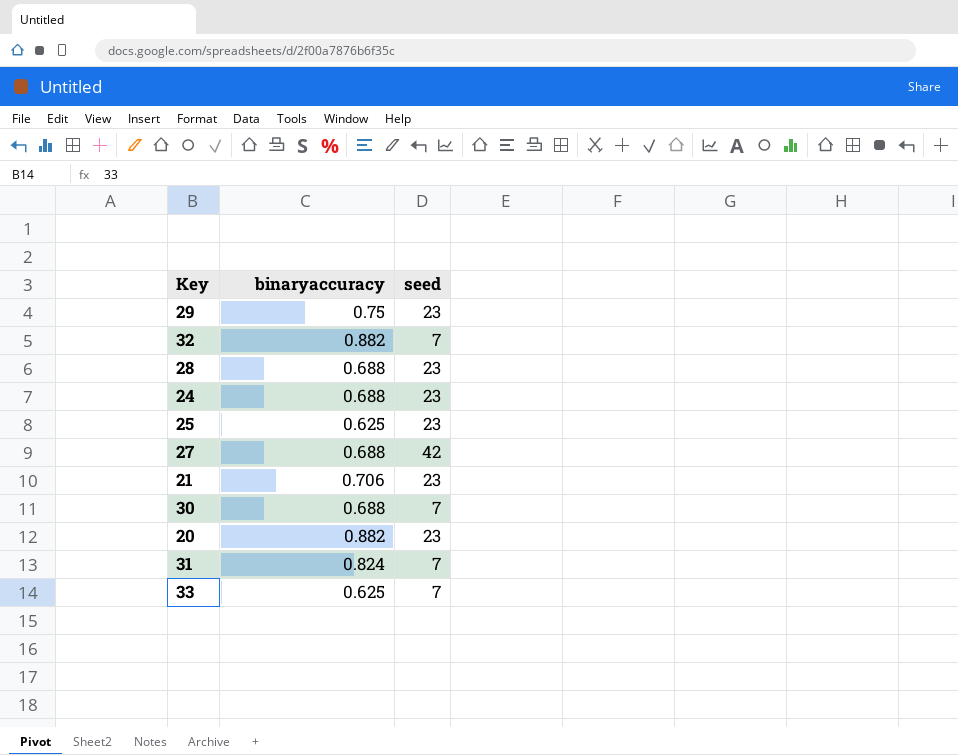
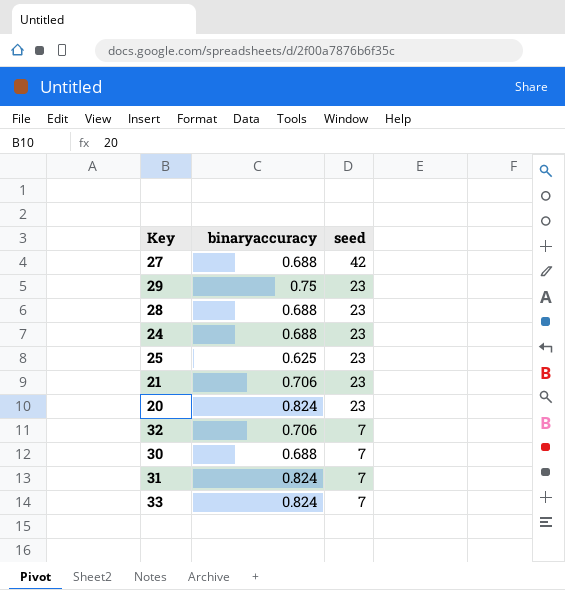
row order: none -> seed descending
20 | binaryaccuracy: 0.882 -> 0.824
32 | binaryaccuracy: 0.882 -> 0.706
33 | binaryaccuracy: 0.625 -> 0.824

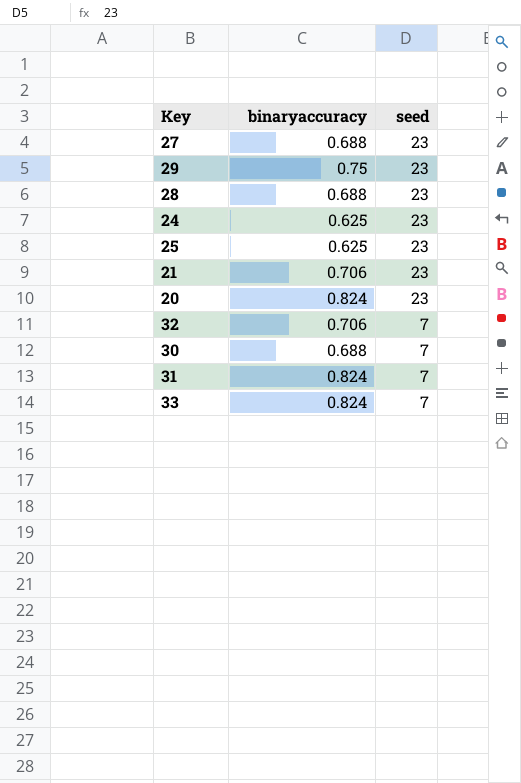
27 | seed: 42 -> 23
24 | binaryaccuracy: 0.688 -> 0.625

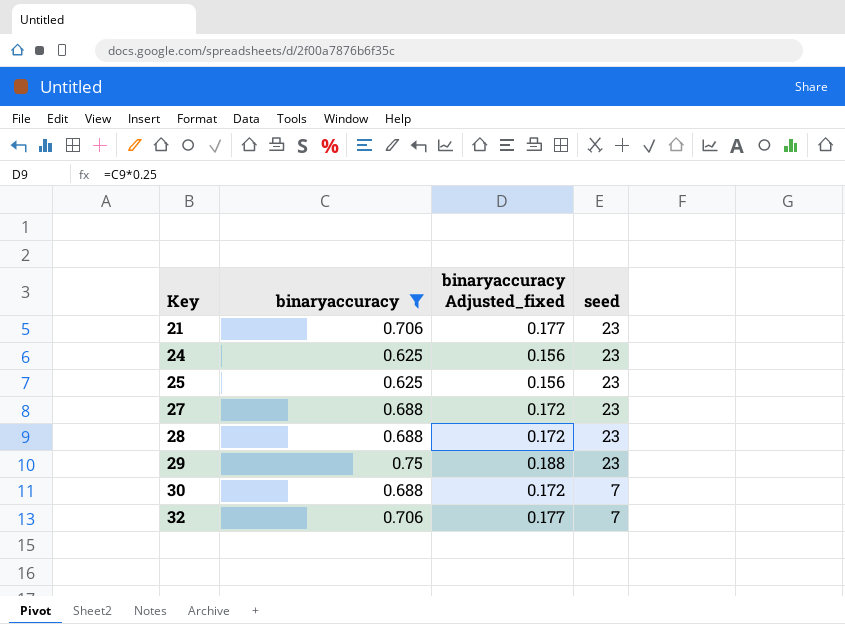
filter: none -> binaryaccuracy != 0.824
row order: seed descending -> Key ascending
column binaryaccuracy Adjusted_fixed | formula: none -> [binaryaccuracy] * 0.25

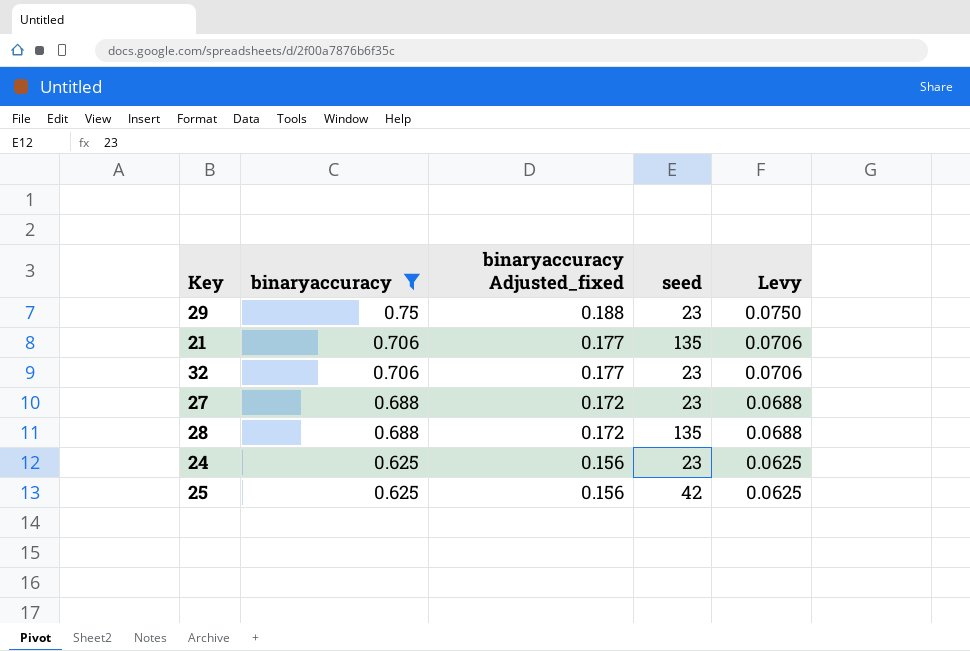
row order: Key ascending -> binaryaccuracy descending
column Levy | formula: none -> [binaryaccuracy] * 0.1
row 30: 0.688 | 0.172 | 7 -> none
21 | seed: 23 -> 135
32 | seed: 7 -> 23
28 | seed: 23 -> 135
25 | seed: 23 -> 42

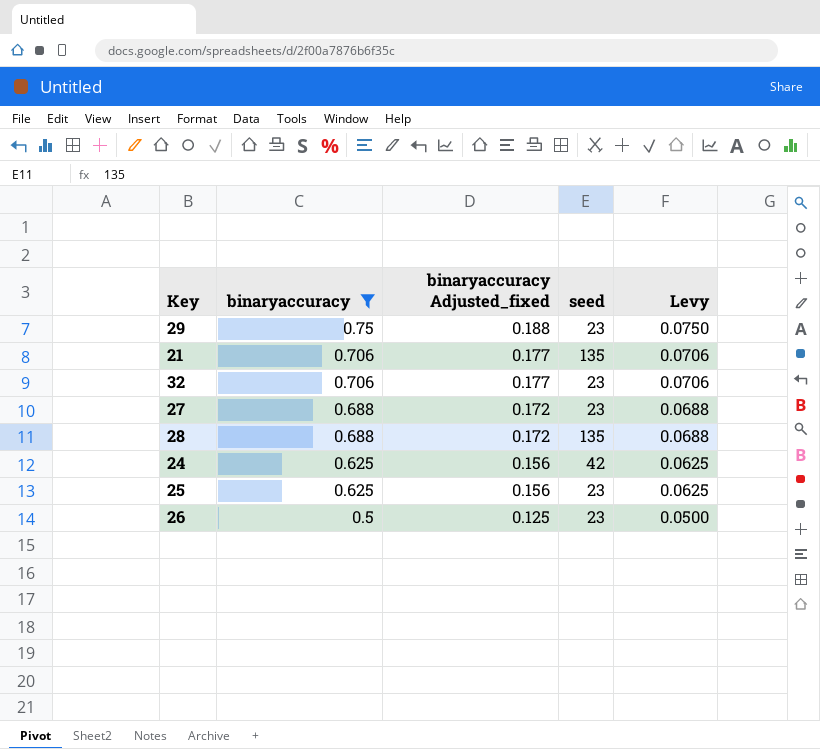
24 | seed: 23 -> 42
25 | seed: 42 -> 23
row 26: none -> 0.5 | 0.125 | 23 | 0.0500

